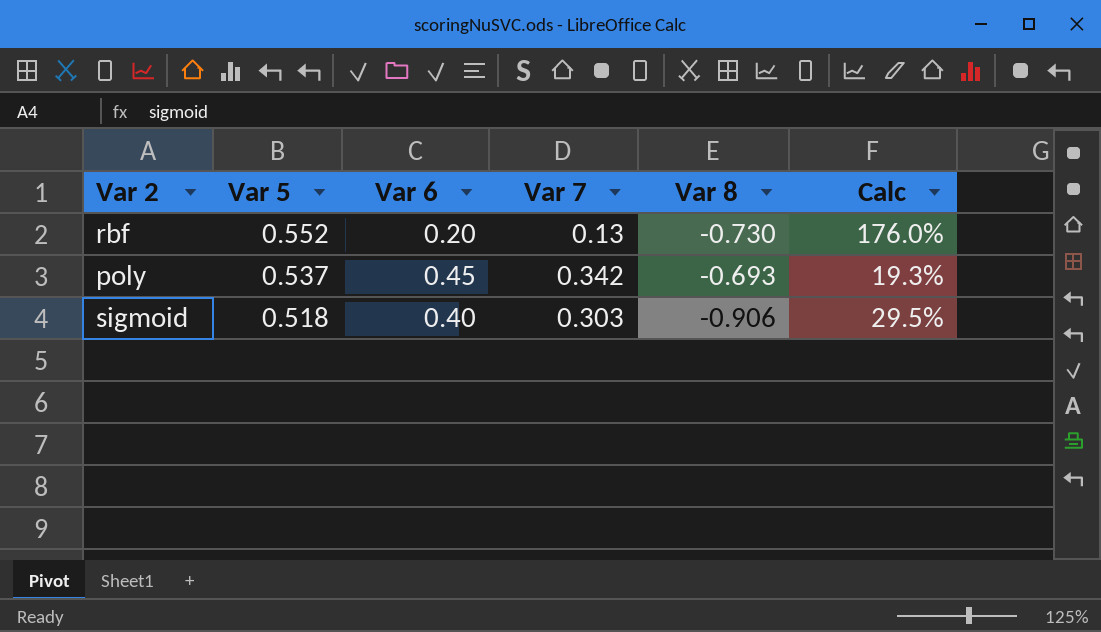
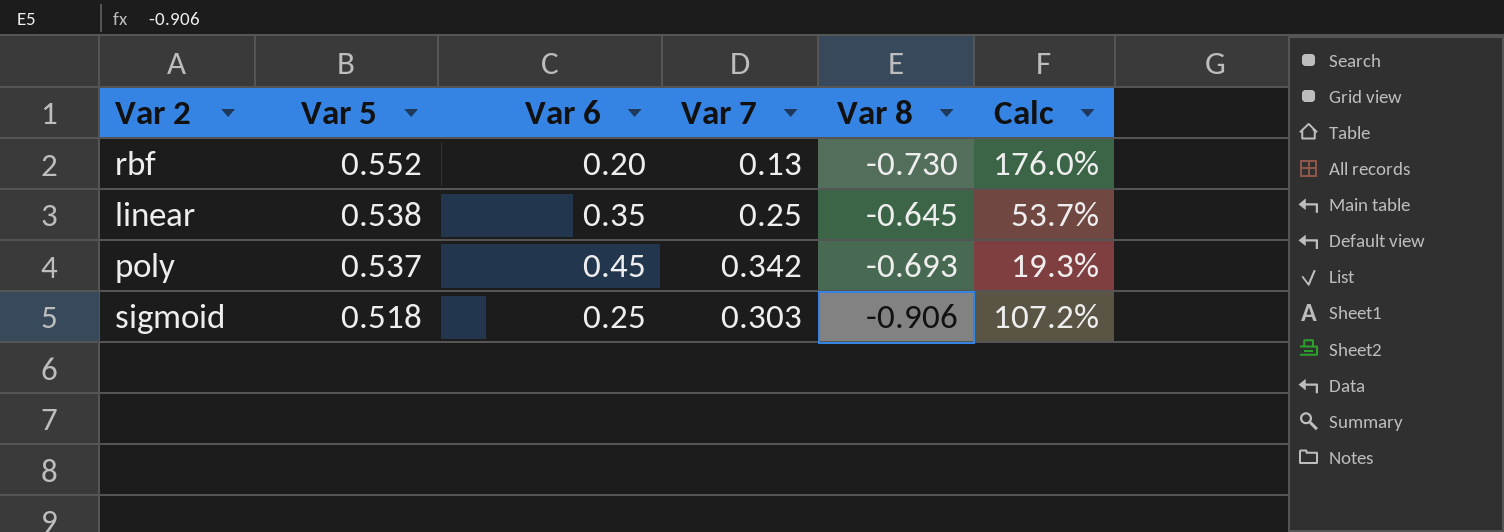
row linear: none -> 0.538 | 0.35 | 0.25 | -0.645 | 53.7%
sigmoid | Var 6: 0.40 -> 0.25
sigmoid | Calc: 29.5% -> 107.2%

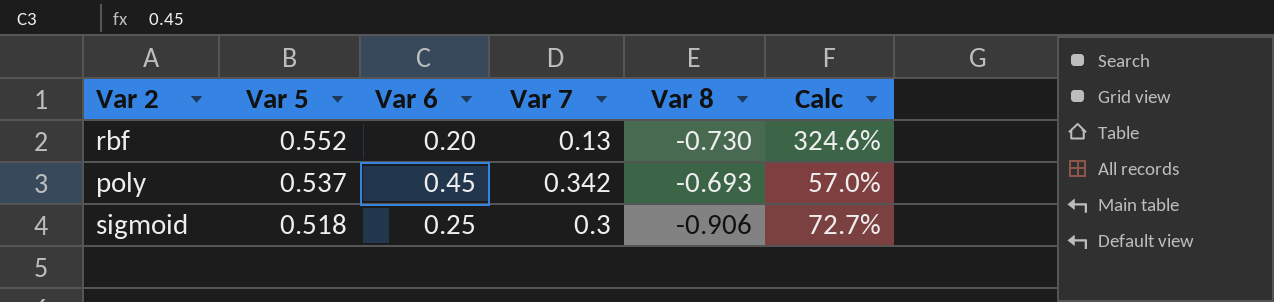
column Calc | formula: ([Var 5] - [Var 6]) / [Var 6] -> ([Var 5] - [Var 7]) / [Var 7]
row linear: 0.538 | 0.35 | 0.25 | -0.645 | 53.7% -> none
sigmoid | Var 7: 0.303 -> 0.3

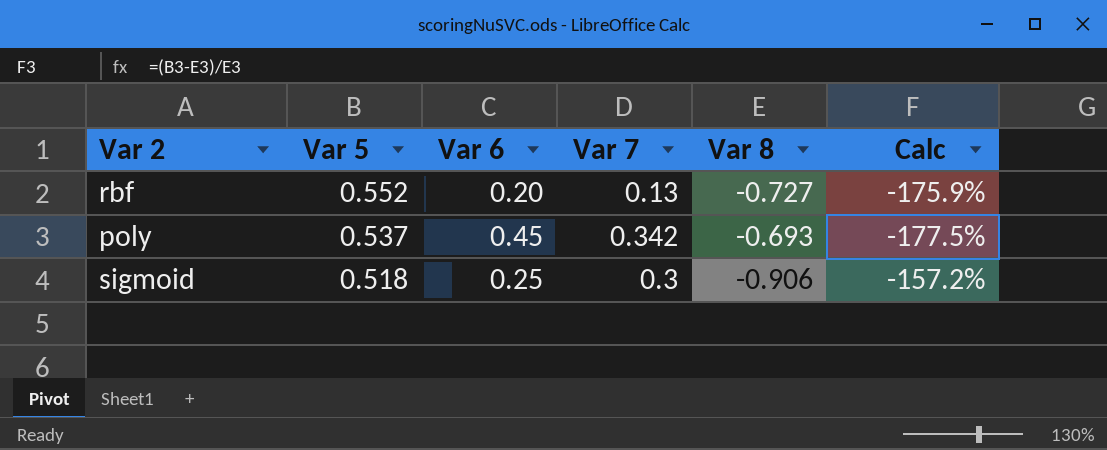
column Calc | formula: ([Var 5] - [Var 7]) / [Var 7] -> ([Var 5] - [Var 8]) / [Var 8]
rbf | Var 8: -0.730 -> -0.727

